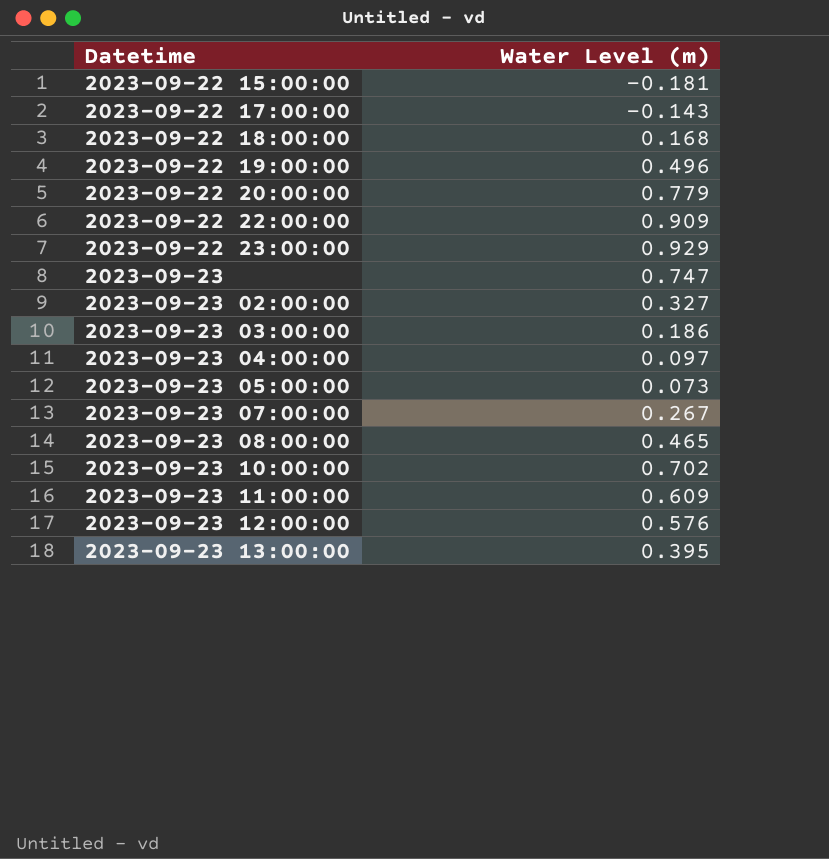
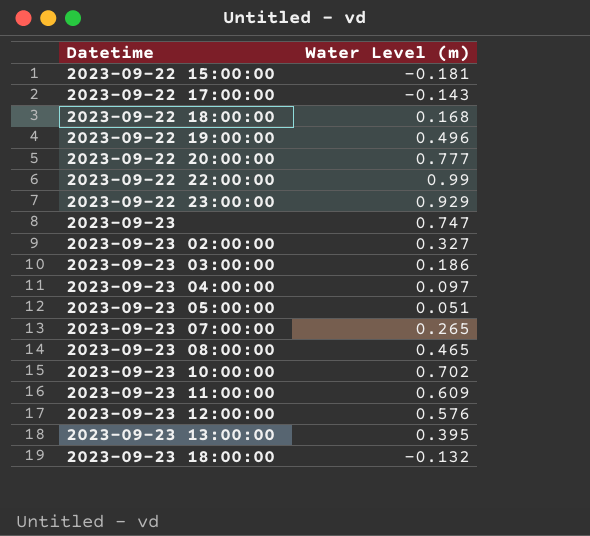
2023-09-22 20:00:00 | Water Level (m): 0.779 -> 0.777
2023-09-22 22:00:00 | Water Level (m): 0.909 -> 0.99
2023-09-23 05:00:00 | Water Level (m): 0.073 -> 0.051
2023-09-23 07:00:00 | Water Level (m): 0.267 -> 0.265
row 2023-09-23 18:00:00: none -> -0.132

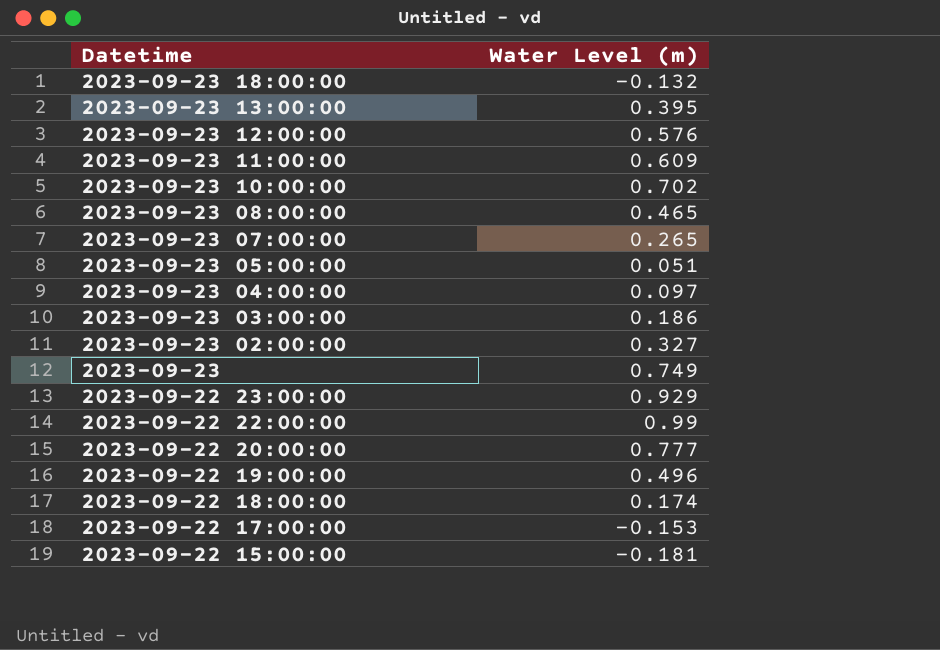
row order: Datetime ascending -> Datetime descending
2023-09-23 | Water Level (m): 0.747 -> 0.749
2023-09-22 18:00:00 | Water Level (m): 0.168 -> 0.174
2023-09-22 17:00:00 | Water Level (m): -0.143 -> -0.153

